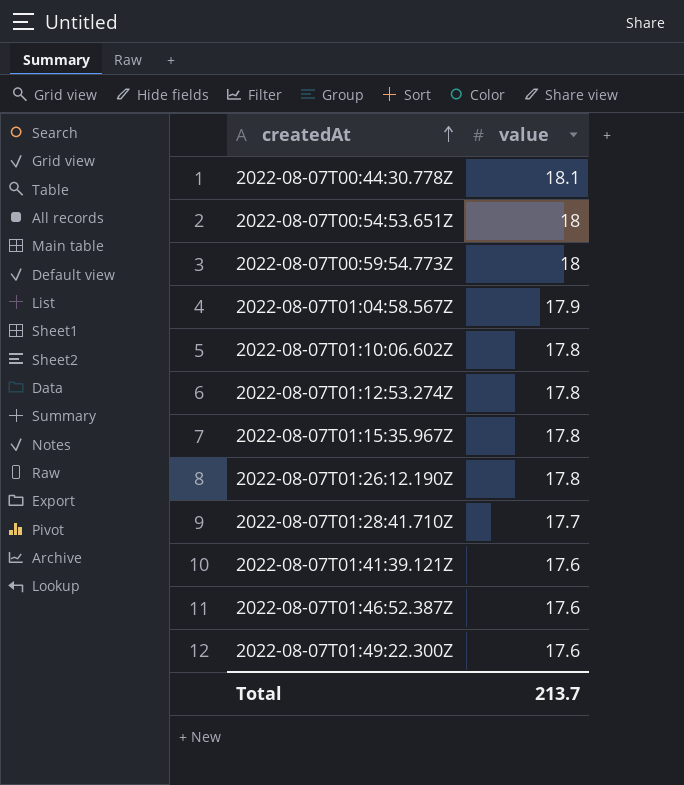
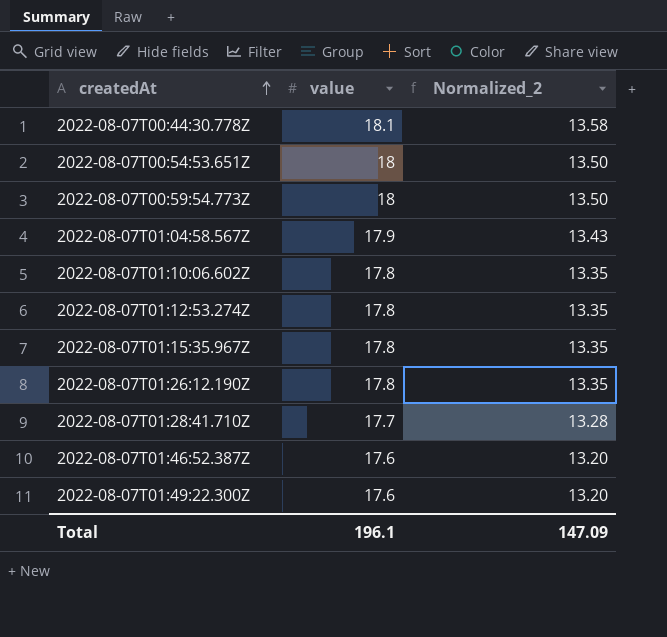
column Normalized_2 | formula: none -> [value] * 0.75
row 2022-08-07T01:41:39.121Z: 17.6 -> none
Total | value: 213.7 -> 196.1

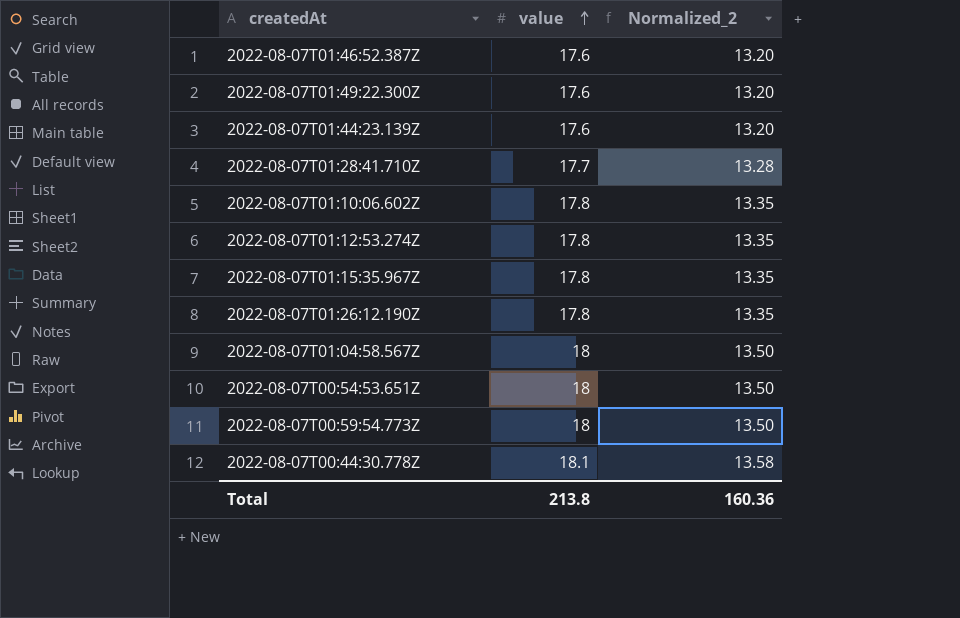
row order: createdAt ascending -> value ascending
row 2022-08-07T01:44:23.139Z: none -> 17.6 | 13.20
2022-08-07T01:04:58.567Z | value: 17.9 -> 18
2022-08-07T01:04:58.567Z | Normalized_2: 13.43 -> 13.50
Total | value: 196.1 -> 213.8
Total | Normalized_2: 147.09 -> 160.36

